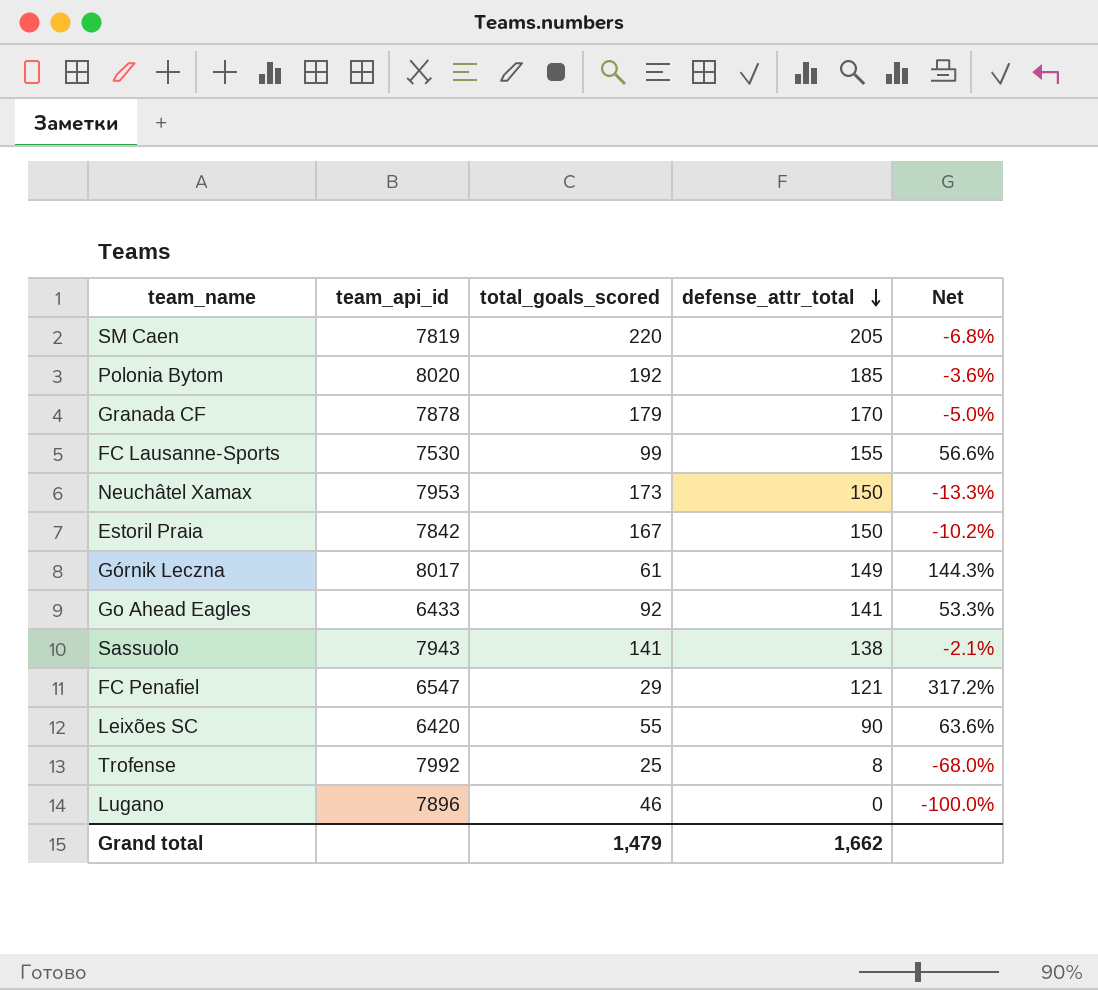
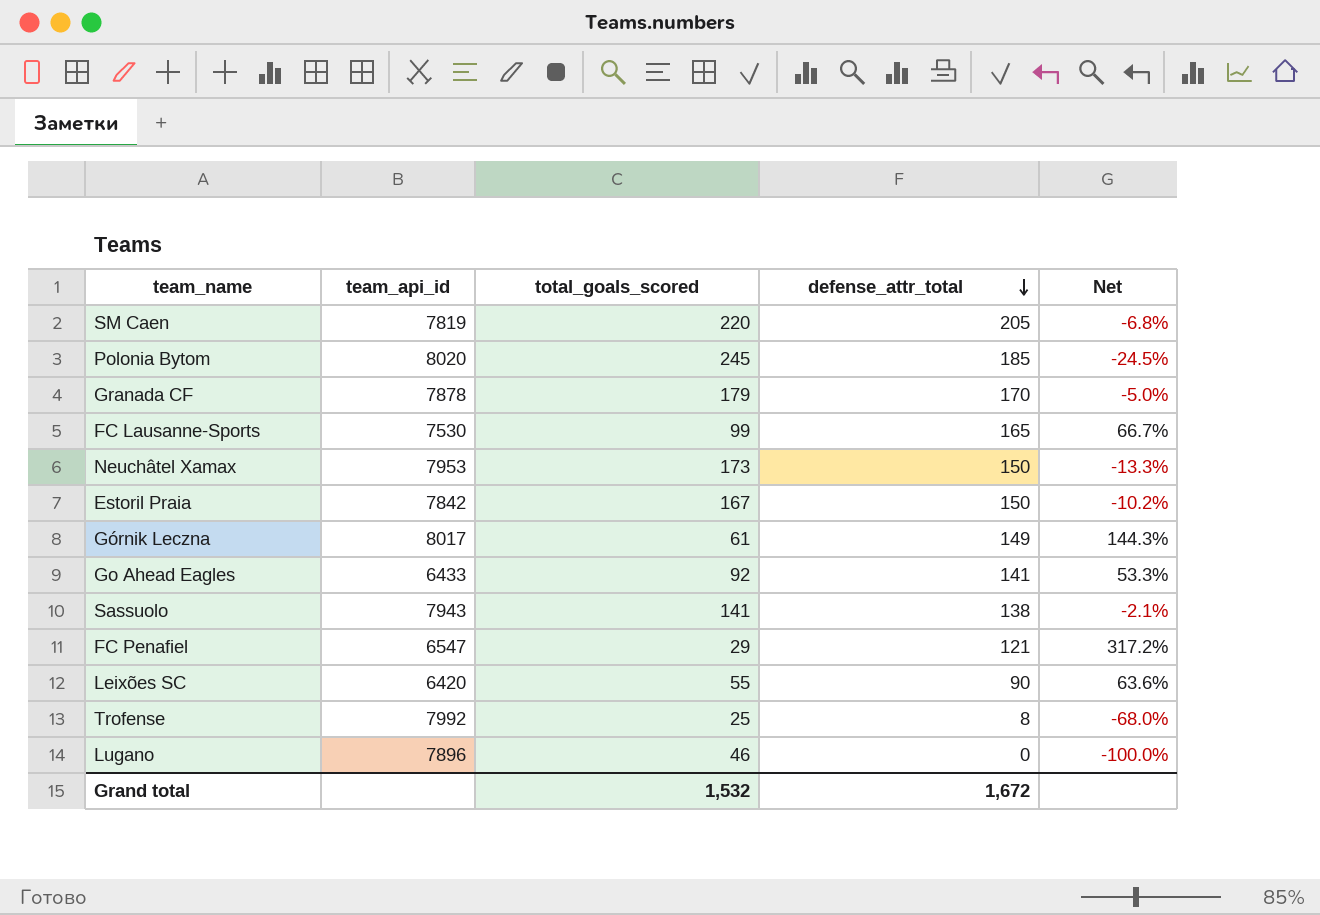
Polonia Bytom | total_goals_scored: 192 -> 245
Polonia Bytom | Net: -3.6% -> -24.5%
FC Lausanne-Sports | defense_attr_total: 155 -> 165
FC Lausanne-Sports | Net: 56.6% -> 66.7%
Grand total | total_goals_scored: 1,479 -> 1,532
Grand total | defense_attr_total: 1,662 -> 1,672

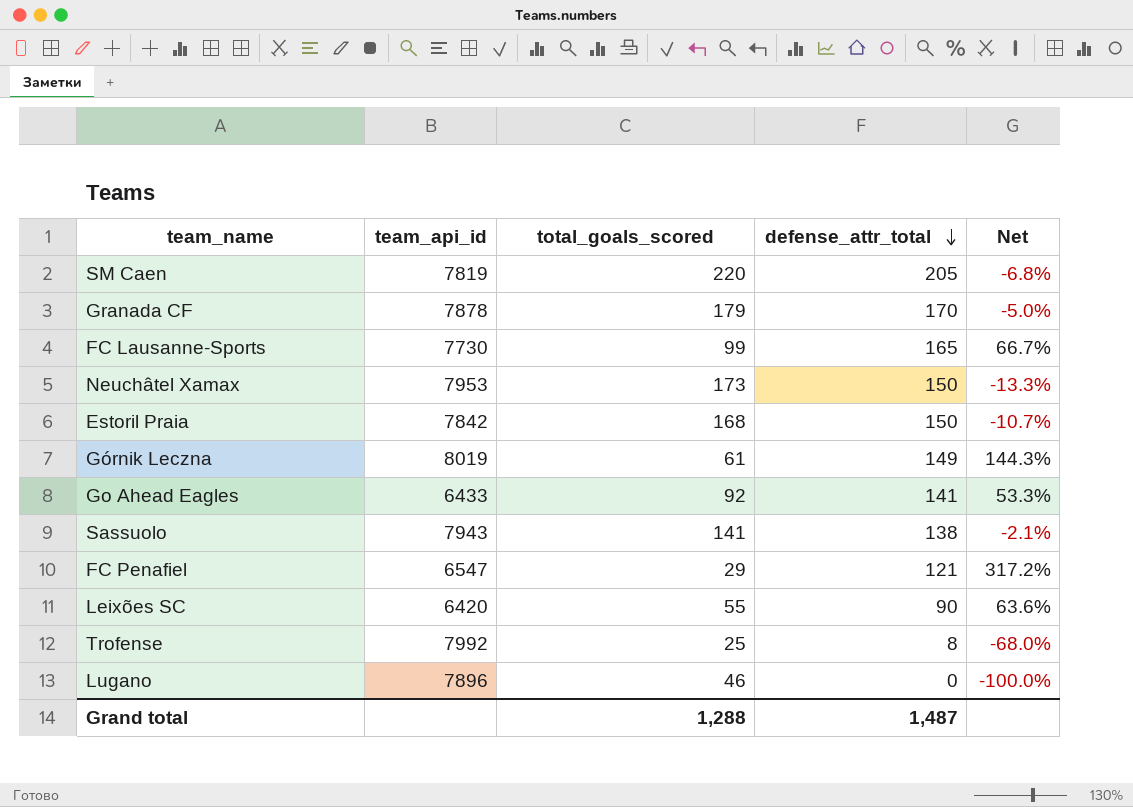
row Polonia Bytom: 8020 | 245 | 185 | -24.5% -> none
FC Lausanne-Sports | team_api_id: 7530 -> 7730
Estoril Praia | total_goals_scored: 167 -> 168
Estoril Praia | Net: -10.2% -> -10.7%
Górnik Leczna | team_api_id: 8017 -> 8019
Grand total | total_goals_scored: 1,532 -> 1,288
Grand total | defense_attr_total: 1,672 -> 1,487

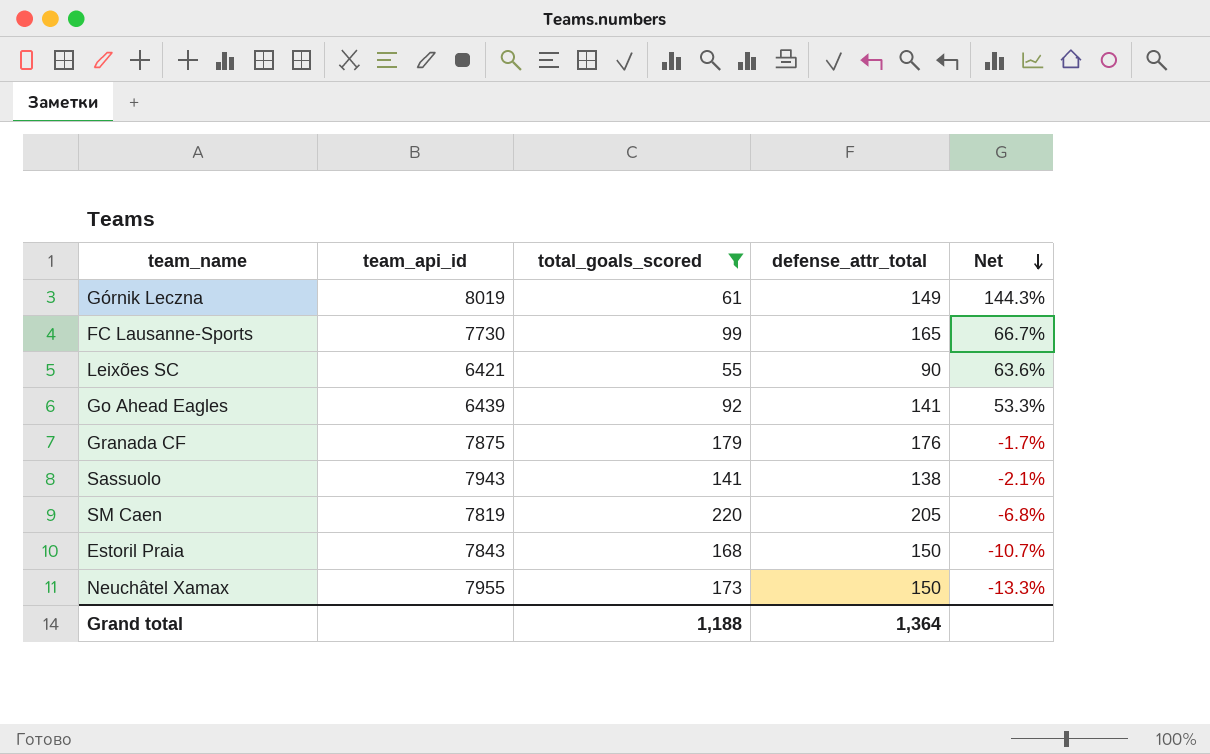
filter: none -> total_goals_scored >= 55
row order: defense_attr_total descending -> Net descending
Leixões SC | team_api_id: 6420 -> 6421
Go Ahead Eagles | team_api_id: 6433 -> 6439
Granada CF | team_api_id: 7878 -> 7875
Granada CF | defense_attr_total: 170 -> 176
Granada CF | Net: -5.0% -> -1.7%
Estoril Praia | team_api_id: 7842 -> 7843
Neuchâtel Xamax | team_api_id: 7953 -> 7955
Grand total | total_goals_scored: 1,288 -> 1,188
Grand total | defense_attr_total: 1,487 -> 1,364

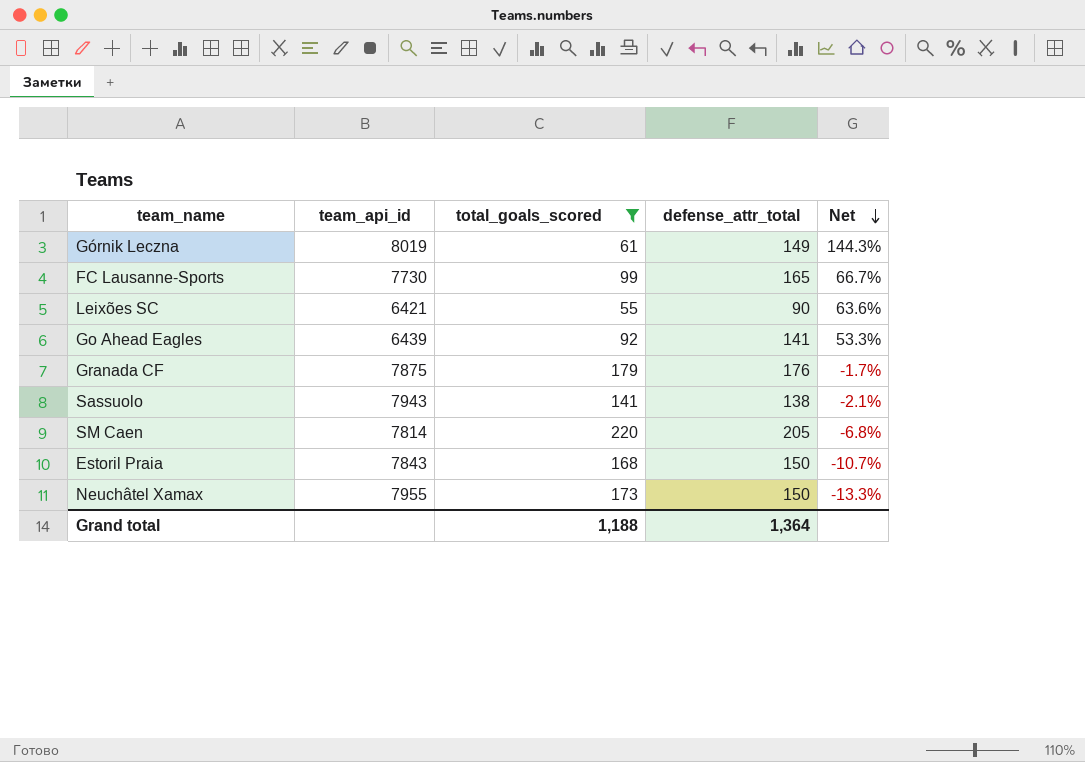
SM Caen | team_api_id: 7819 -> 7814

